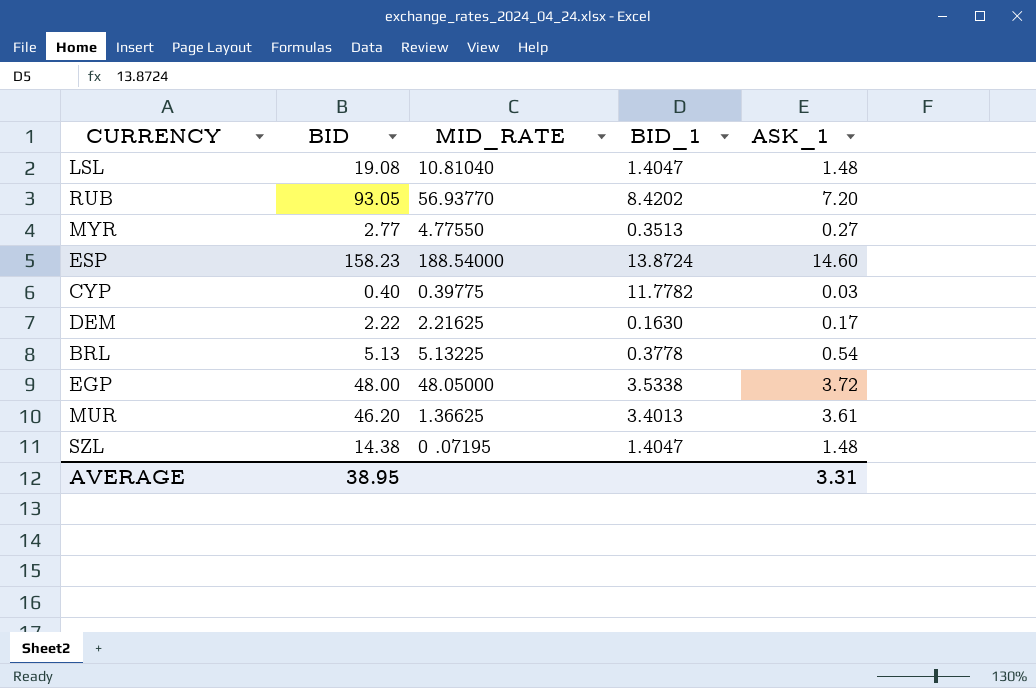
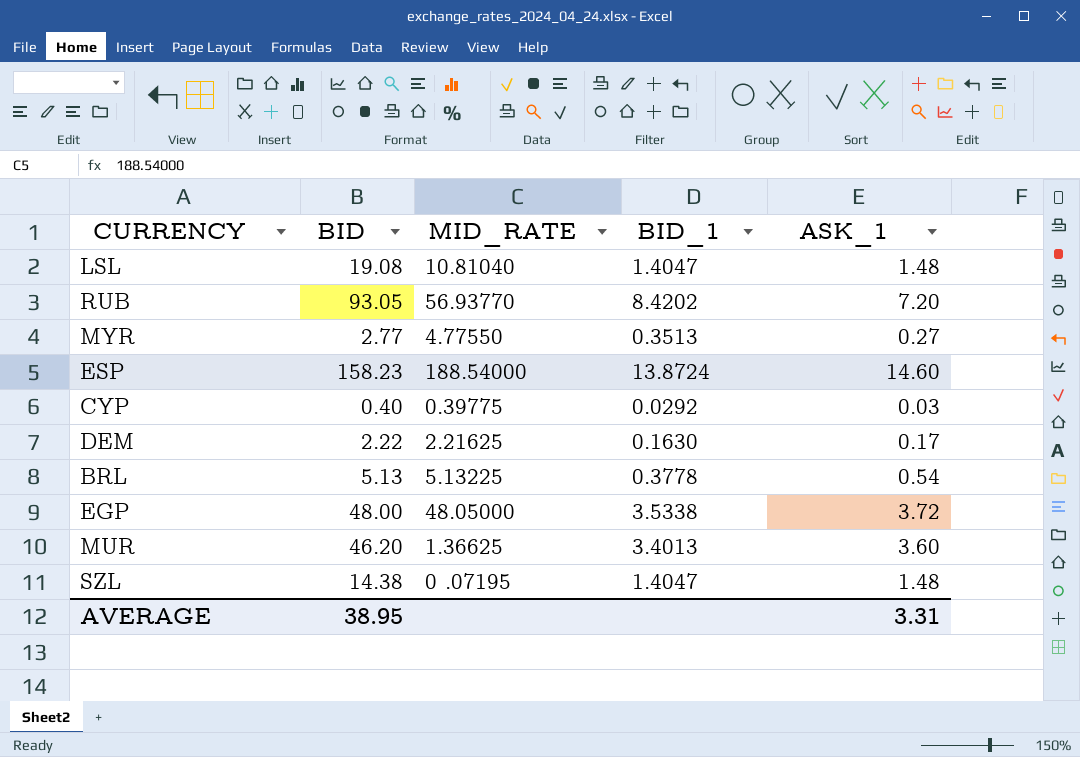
CYP | BID_1: 11.7782 -> 0.0292
MUR | ASK_1: 3.61 -> 3.60

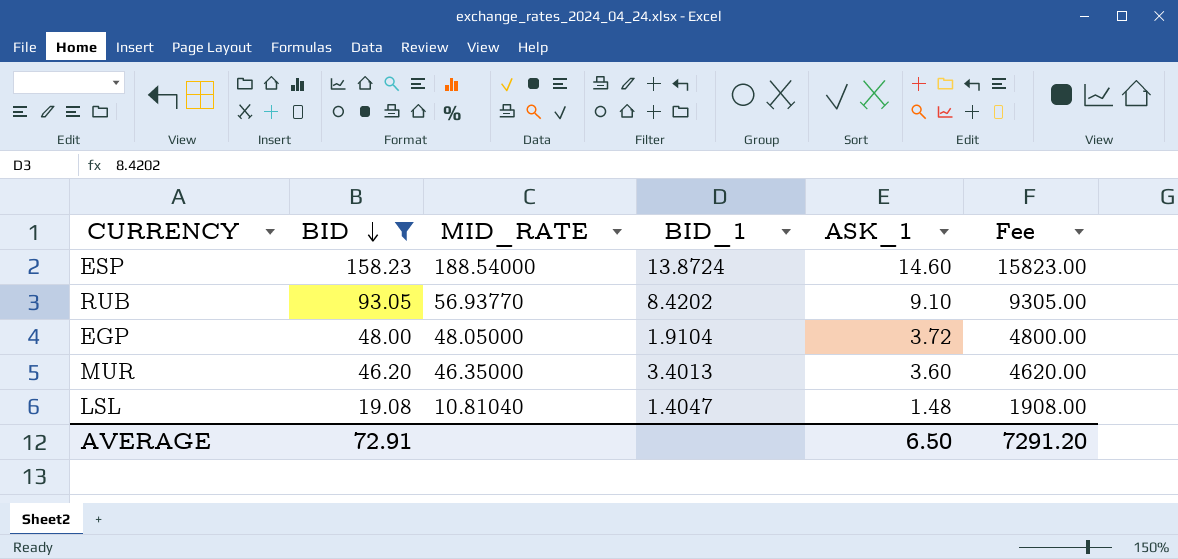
filter: none -> BID >= 19.08
row order: none -> BID descending
column Fee | formula: none -> [BID] * 100
RUB | ASK_1: 7.20 -> 9.10
EGP | BID_1: 3.5338 -> 1.9104
MUR | MID_RATE: 1.36625 -> 46.35000
AVERAGE | BID: 38.95 -> 72.91
AVERAGE | ASK_1: 3.31 -> 6.50

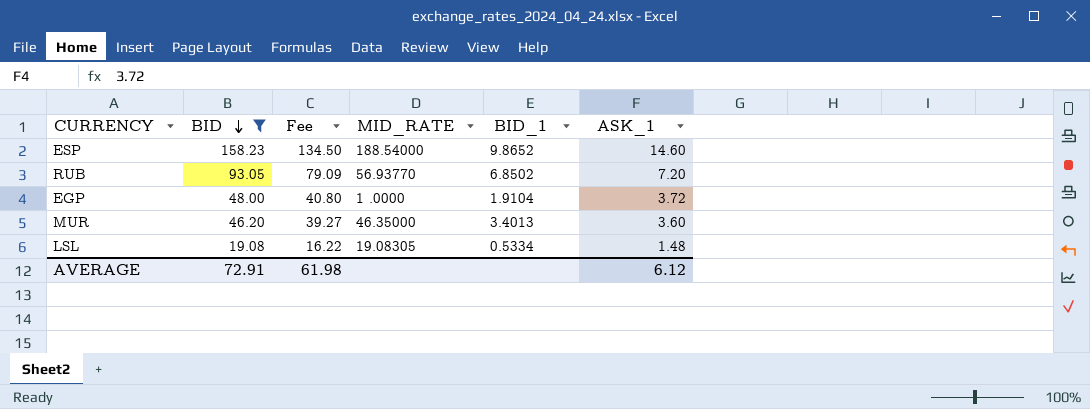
column Fee | formula: [BID] * 100 -> [BID] * 0.85
column Fee | position: 6 -> 3
ESP | BID_1: 13.8724 -> 9.8652
RUB | BID_1: 8.4202 -> 6.8502
RUB | ASK_1: 9.10 -> 7.20
EGP | MID_RATE: 48.05000 -> 1 .0000
LSL | MID_RATE: 10.81040 -> 19.08305
LSL | BID_1: 1.4047 -> 0.5334
AVERAGE | Fee: 7291.20 -> 61.98
AVERAGE | ASK_1: 6.50 -> 6.12

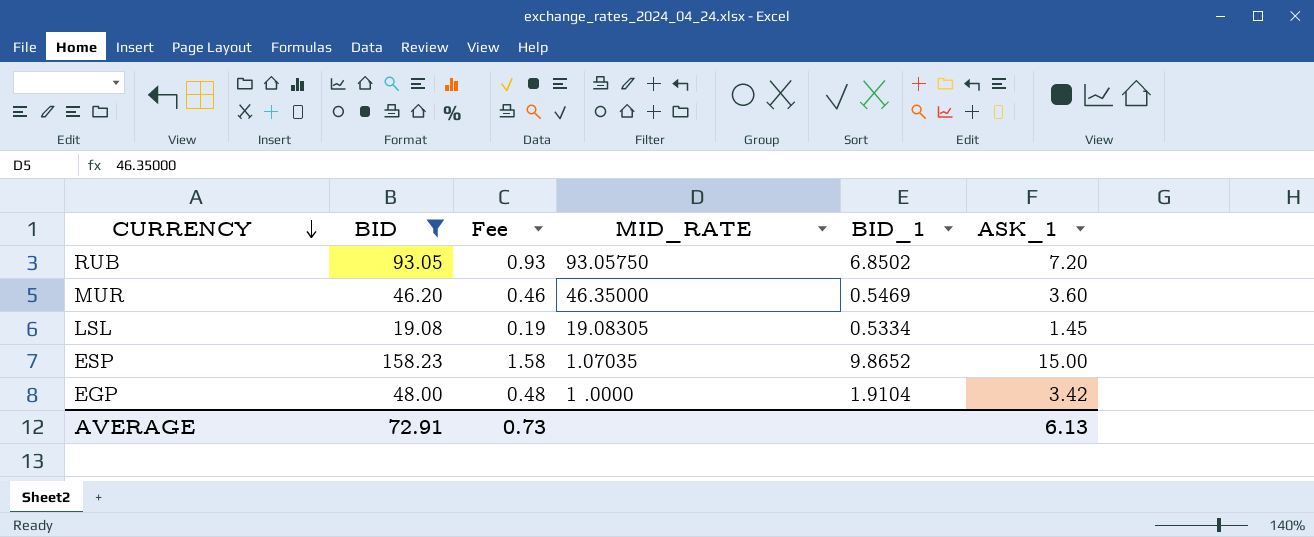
row order: BID descending -> CURRENCY descending
column Fee | formula: [BID] * 0.85 -> [BID] * 0.01
RUB | MID_RATE: 56.93770 -> 93.05750
MUR | BID_1: 3.4013 -> 0.5469
LSL | ASK_1: 1.48 -> 1.45
ESP | MID_RATE: 188.54000 -> 1.07035
ESP | ASK_1: 14.60 -> 15.00
EGP | ASK_1: 3.72 -> 3.42
AVERAGE | Fee: 61.98 -> 0.73
AVERAGE | ASK_1: 6.12 -> 6.13

